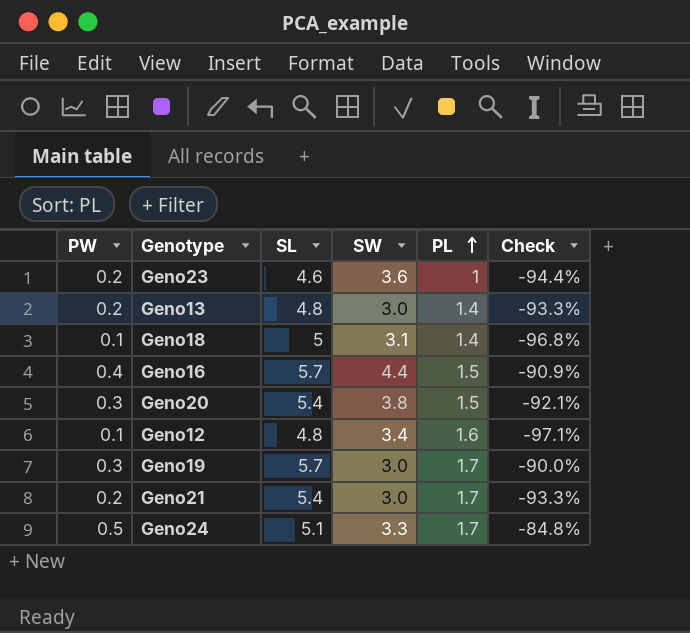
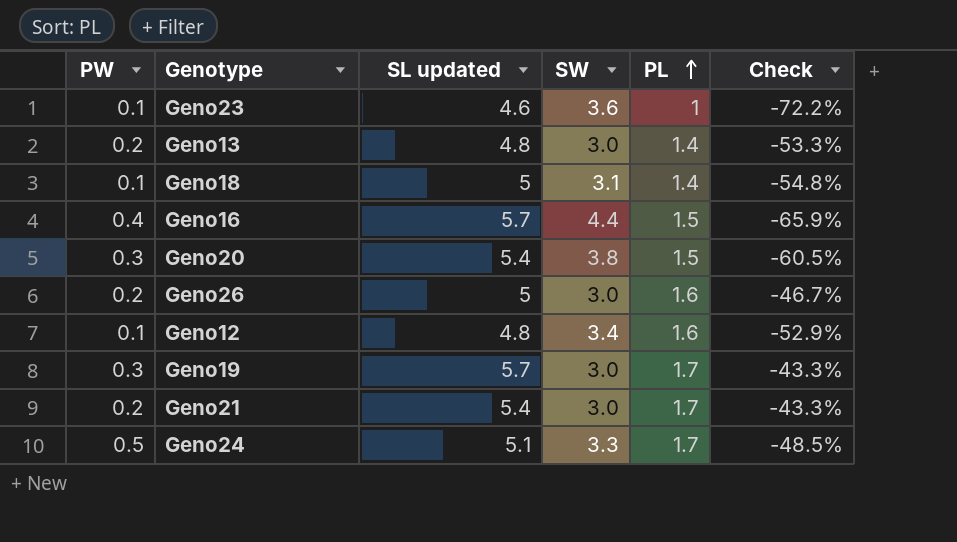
column name: SL -> SL updated
column Check | formula: ([PW] - [SW]) / [SW] -> ([PL] - [SW]) / [SW]
Geno23 | PW: 0.2 -> 0.1
row Geno26: none -> 0.2 | 5 | 3.0 | 1.6 | -46.7%

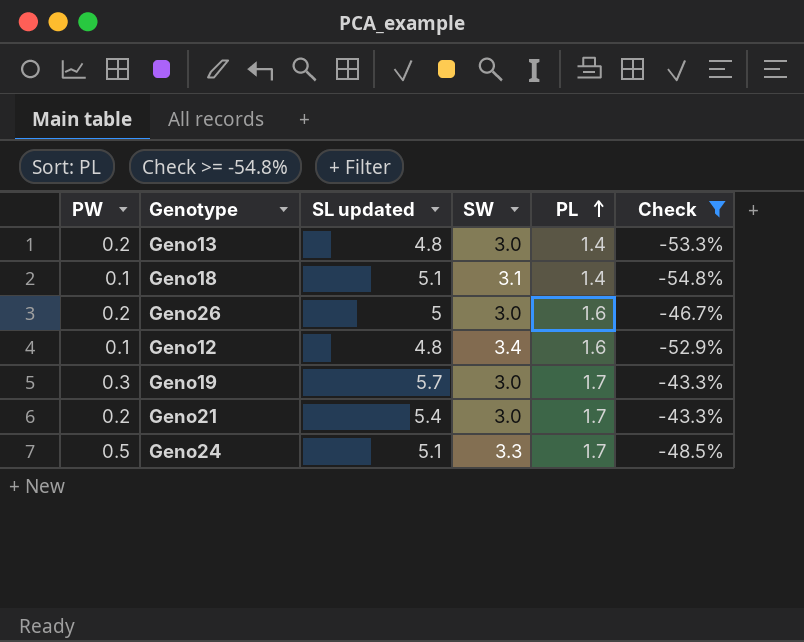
filter: none -> Check >= -54.8%
Geno18 | SL updated: 5 -> 5.1

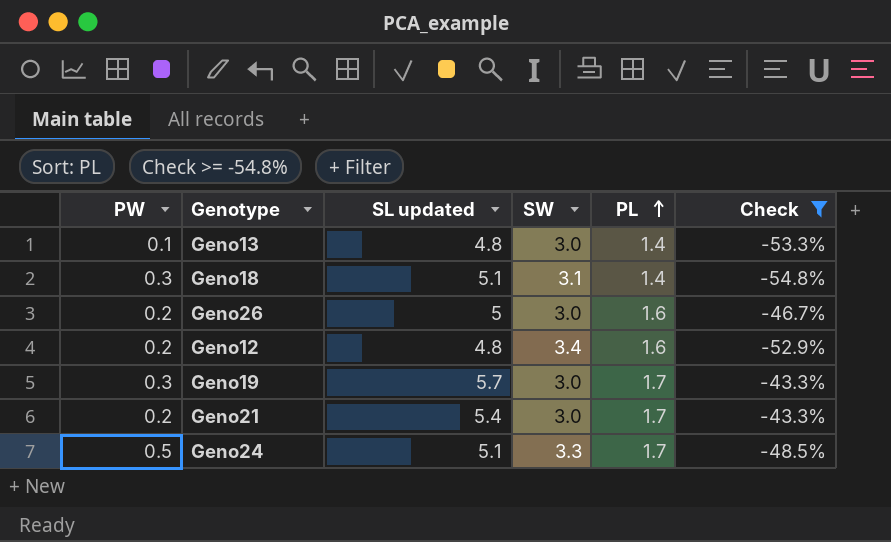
Geno13 | PW: 0.2 -> 0.1
Geno18 | PW: 0.1 -> 0.3
Geno12 | PW: 0.1 -> 0.2

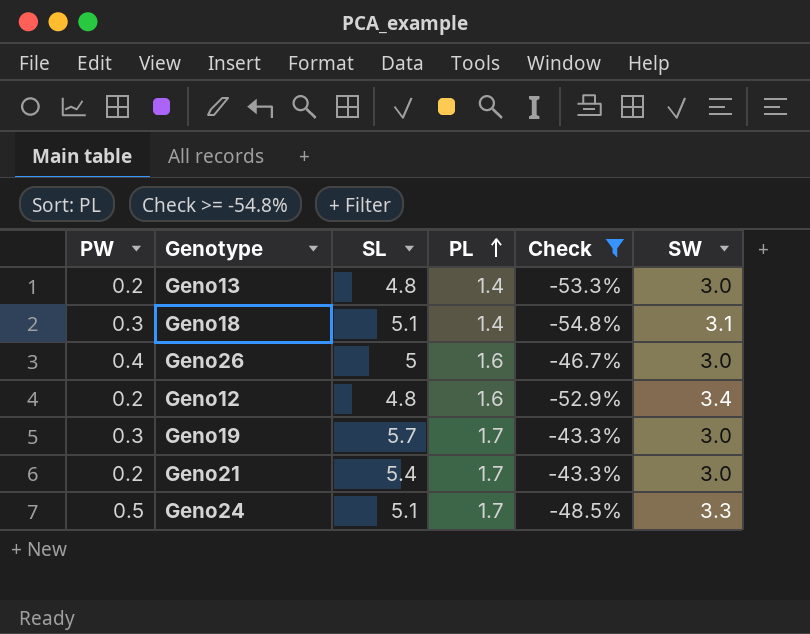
column name: SL updated -> SL
column SW | position: 4 -> 6
Geno13 | PW: 0.1 -> 0.2
Geno26 | PW: 0.2 -> 0.4

